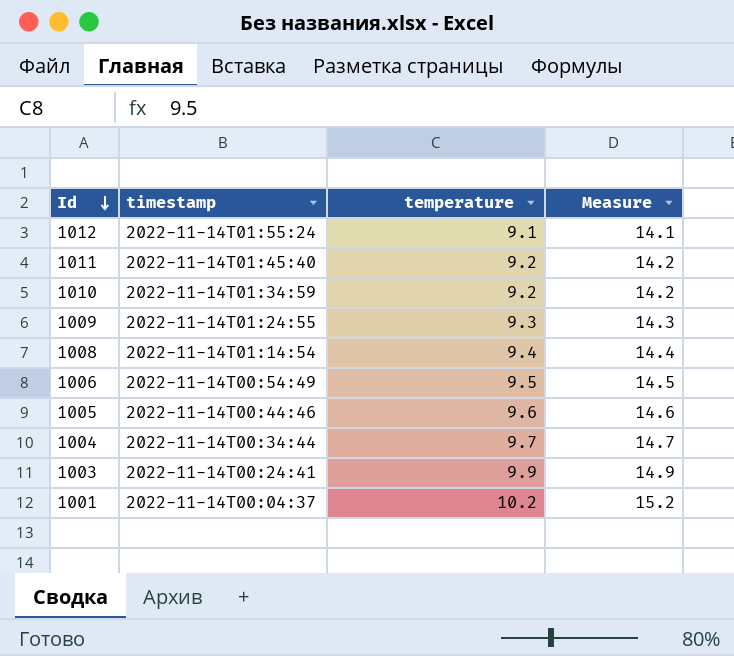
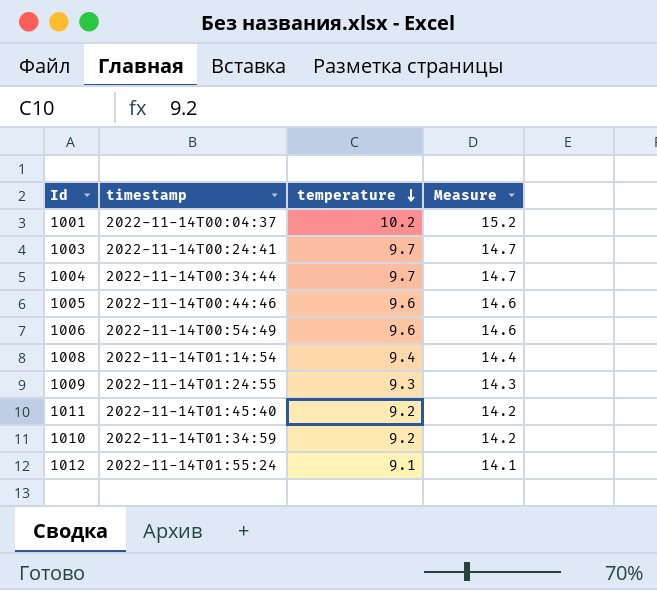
row order: Id descending -> temperature descending
1003 | temperature: 9.9 -> 9.7
1003 | Measure: 14.9 -> 14.7
1006 | temperature: 9.5 -> 9.6
1006 | Measure: 14.5 -> 14.6

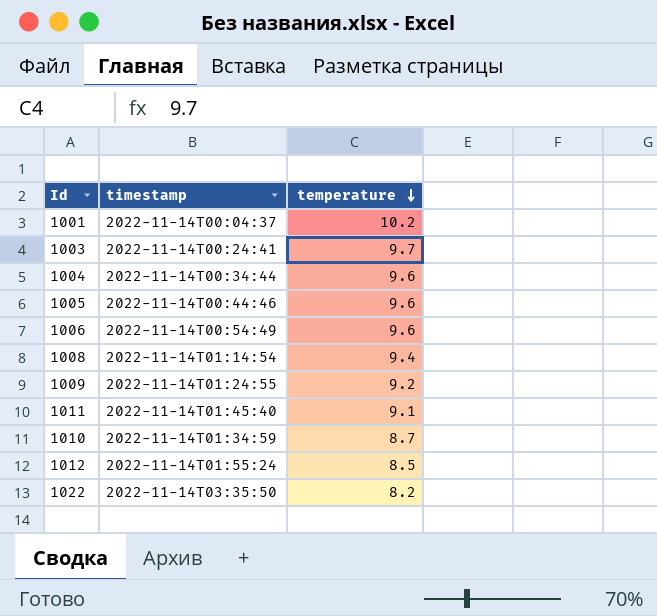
column Measure | formula: [temperature] + 5 -> none
1004 | temperature: 9.7 -> 9.6
1009 | temperature: 9.3 -> 9.2
1011 | temperature: 9.2 -> 9.1
1010 | temperature: 9.2 -> 8.7
1012 | temperature: 9.1 -> 8.5
row 1022: none -> 2022-11-14T03:35:50 | 8.2

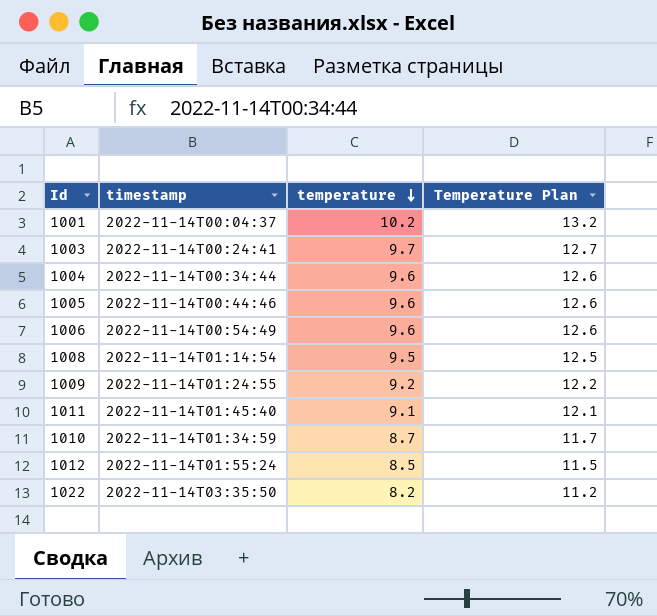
column Temperature Plan | formula: none -> [temperature] + 3
1008 | temperature: 9.4 -> 9.5

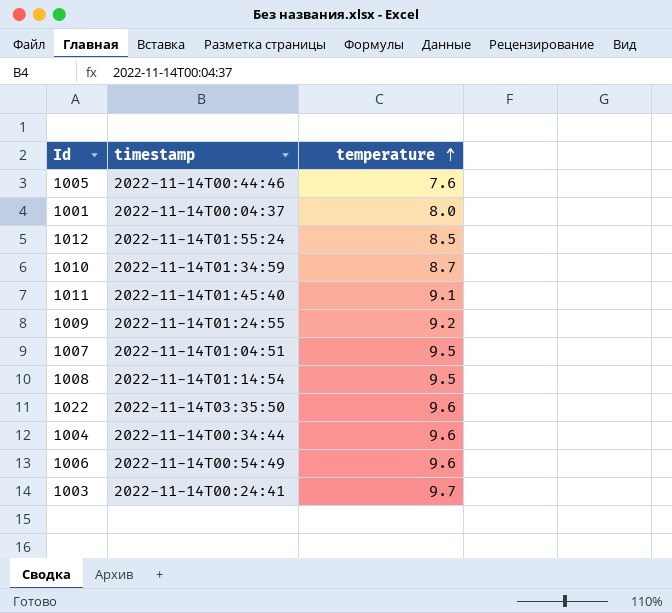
row order: temperature descending -> temperature ascending
column Temperature Plan | formula: [temperature] + 3 -> none
1005 | temperature: 9.6 -> 7.6
1001 | temperature: 10.2 -> 8.0
row 1007: none -> 2022-11-14T01:04:51 | 9.5
1022 | temperature: 8.2 -> 9.6

